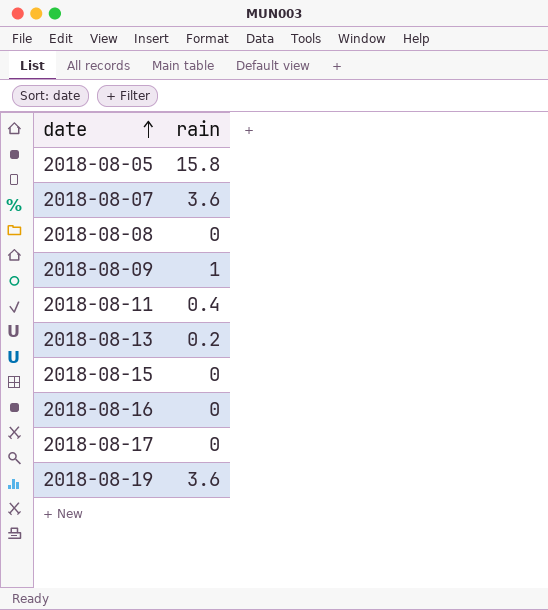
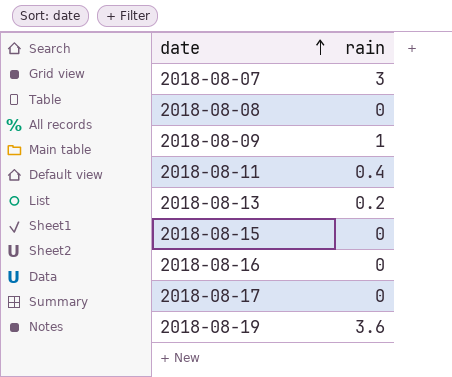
row 2018-08-05: 15.8 -> none
2018-08-07 | rain: 3.6 -> 3

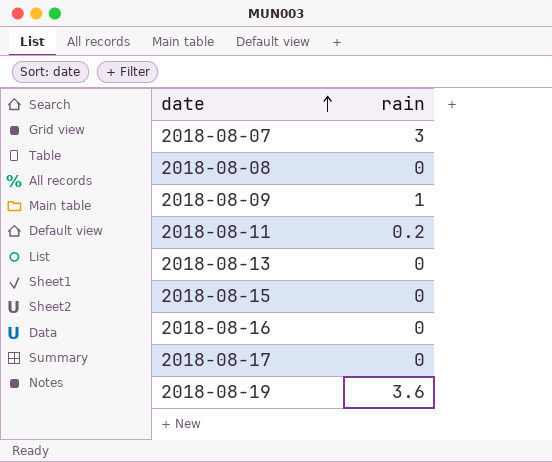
2018-08-11 | rain: 0.4 -> 0.2
2018-08-13 | rain: 0.2 -> 0

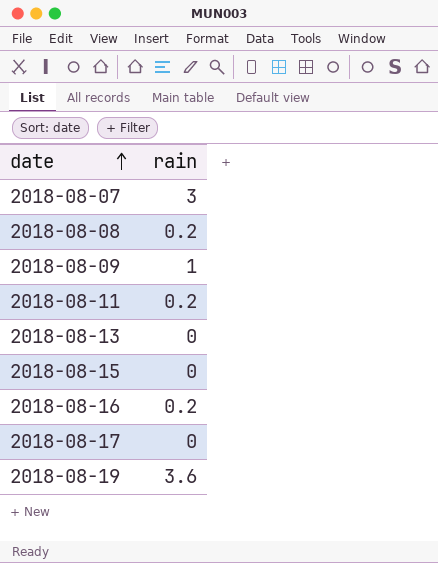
2018-08-08 | rain: 0 -> 0.2
2018-08-16 | rain: 0 -> 0.2

